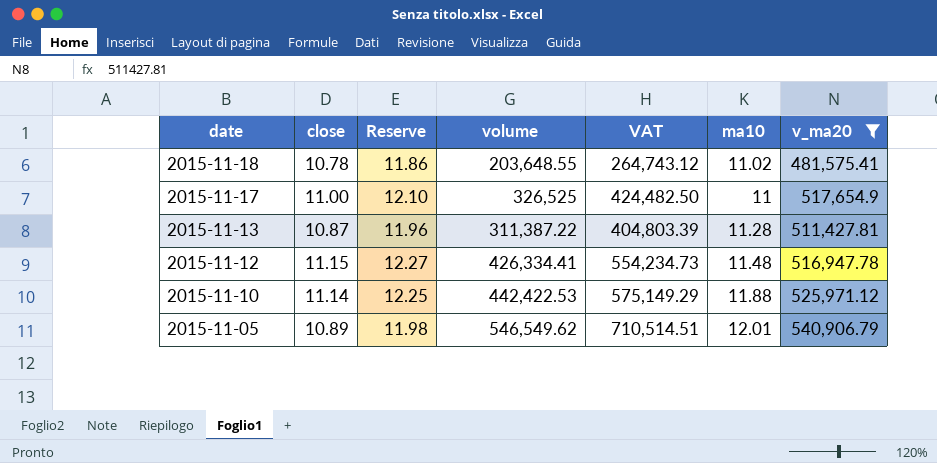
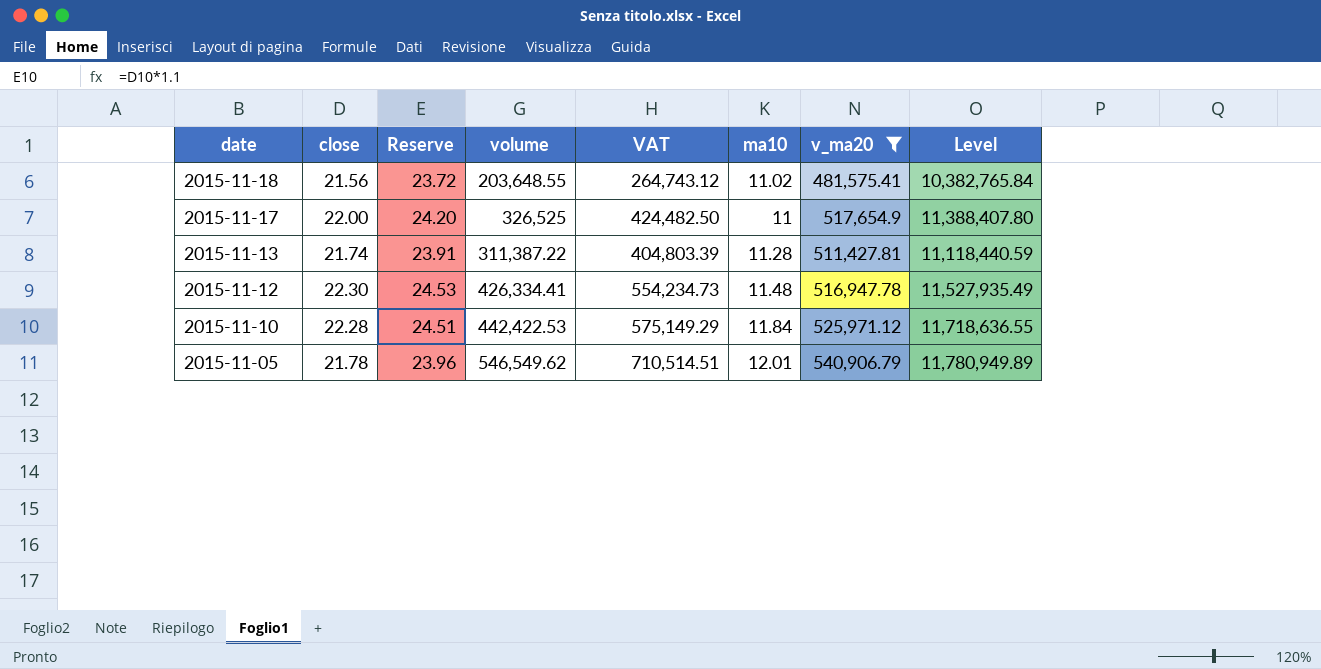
column Level | formula: none -> [close] * [v_ma20]
2015-11-18 | close: 10.78 -> 21.56
2015-11-18 | Reserve: 11.86 -> 23.72
2015-11-17 | close: 11.00 -> 22.00
2015-11-17 | Reserve: 12.10 -> 24.20
2015-11-13 | close: 10.87 -> 21.74
2015-11-13 | Reserve: 11.96 -> 23.91
2015-11-12 | close: 11.15 -> 22.30
2015-11-12 | Reserve: 12.27 -> 24.53
2015-11-10 | close: 11.14 -> 22.28
2015-11-10 | Reserve: 12.25 -> 24.51
2015-11-10 | ma10: 11.88 -> 11.84
2015-11-05 | close: 10.89 -> 21.78
2015-11-05 | Reserve: 11.98 -> 23.96

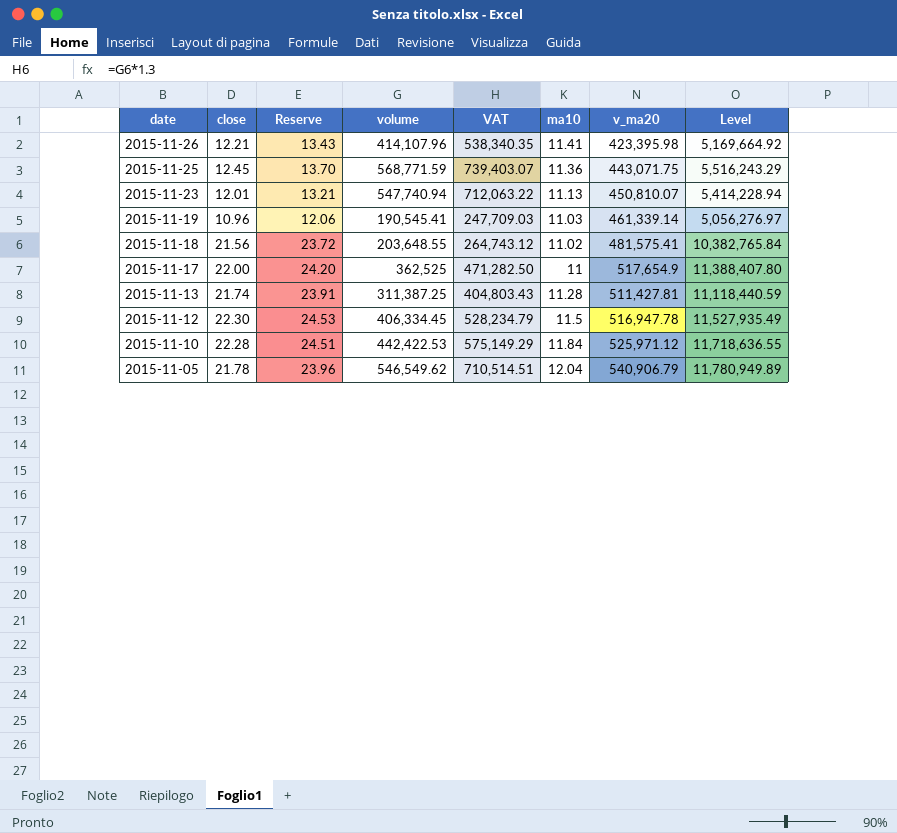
filter: v_ma20 >= 481,575.41 -> none
2015-11-17 | volume: 326,525 -> 362,525
2015-11-17 | VAT: 424,482.50 -> 471,282.50
2015-11-13 | volume: 311,387.22 -> 311,387.25
2015-11-13 | VAT: 404,803.39 -> 404,803.43
2015-11-12 | volume: 426,334.41 -> 406,334.45
2015-11-12 | VAT: 554,234.73 -> 528,234.79
2015-11-12 | ma10: 11.48 -> 11.5
2015-11-05 | ma10: 12.01 -> 12.04

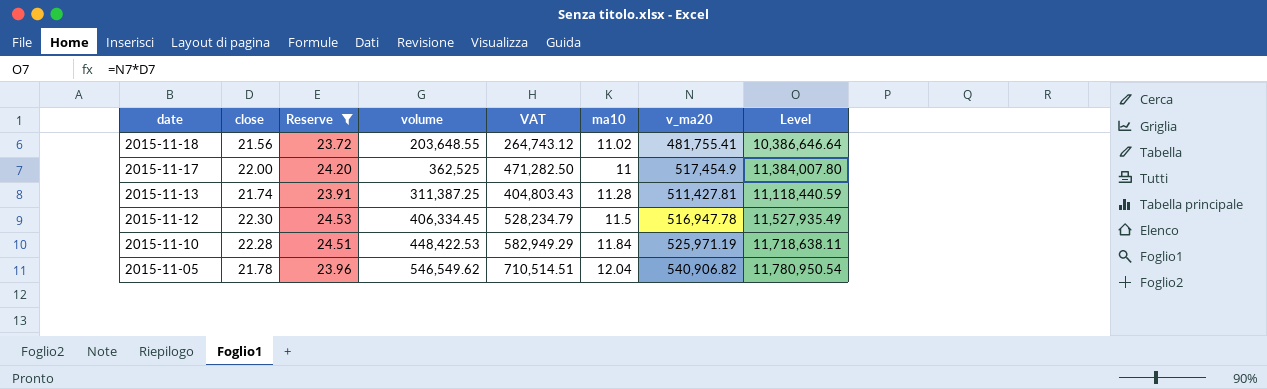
filter: none -> Reserve >= 23.72
2015-11-18 | v_ma20: 481,575.41 -> 481,755.41
2015-11-18 | Level: 10,382,765.84 -> 10,386,646.64
2015-11-17 | v_ma20: 517,654.9 -> 517,454.9
2015-11-17 | Level: 11,388,407.80 -> 11,384,007.80
2015-11-10 | volume: 442,422.53 -> 448,422.53
2015-11-10 | VAT: 575,149.29 -> 582,949.29
2015-11-10 | v_ma20: 525,971.12 -> 525,971.19
2015-11-10 | Level: 11,718,636.55 -> 11,718,638.11
2015-11-05 | v_ma20: 540,906.79 -> 540,906.82
2015-11-05 | Level: 11,780,949.89 -> 11,780,950.54

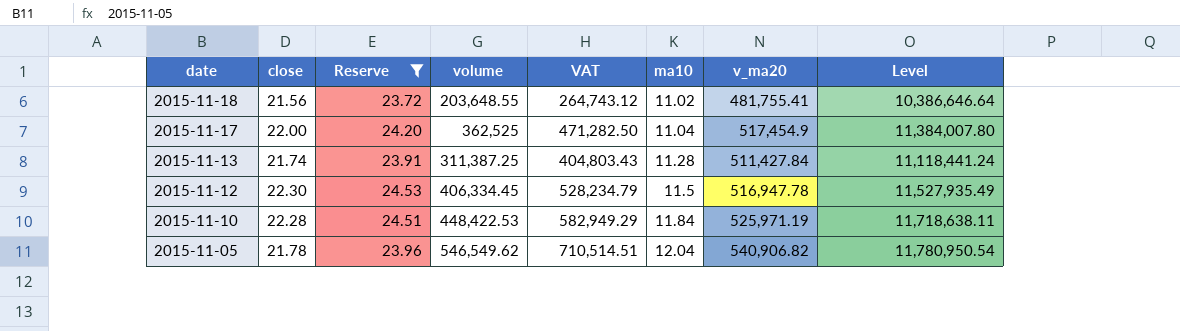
2015-11-17 | ma10: 11 -> 11.04
2015-11-13 | v_ma20: 511,427.81 -> 511,427.84
2015-11-13 | Level: 11,118,440.59 -> 11,118,441.24

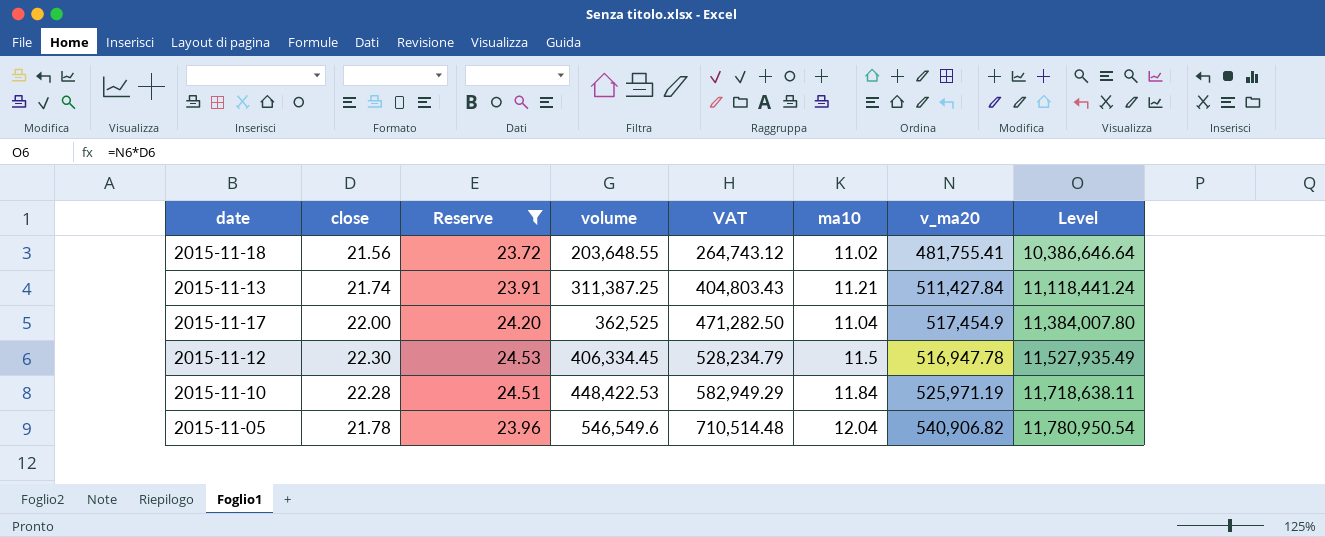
row order: date descending -> volume ascending
2015-11-13 | ma10: 11.28 -> 11.21
2015-11-05 | volume: 546,549.62 -> 546,549.6
2015-11-05 | VAT: 710,514.51 -> 710,514.48

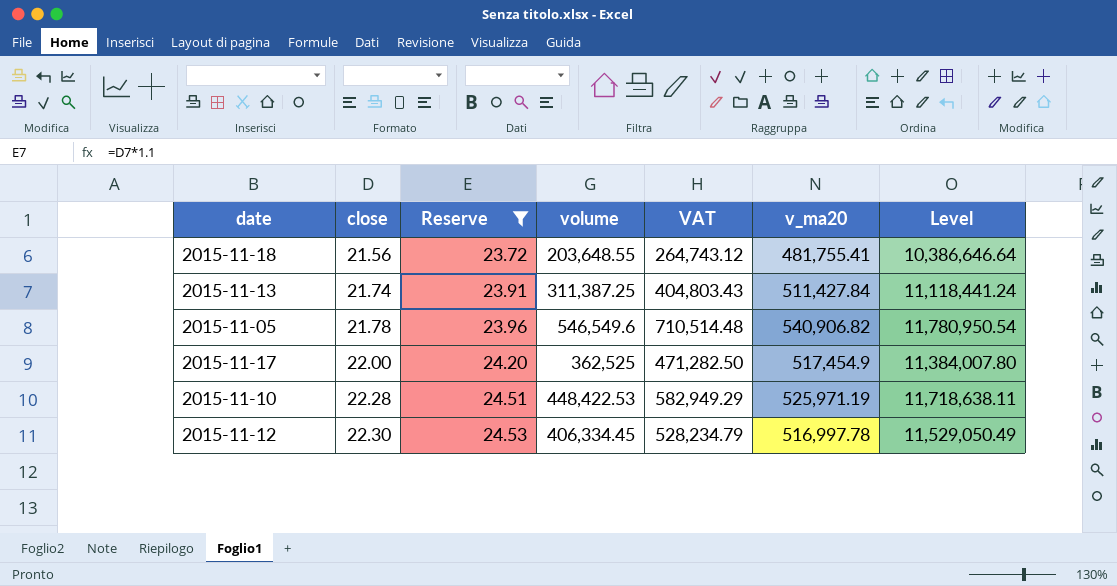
row order: volume ascending -> close ascending
column ma10 | position: 6 -> none
2015-11-12 | v_ma20: 516,947.78 -> 516,997.78
2015-11-12 | Level: 11,527,935.49 -> 11,529,050.49

